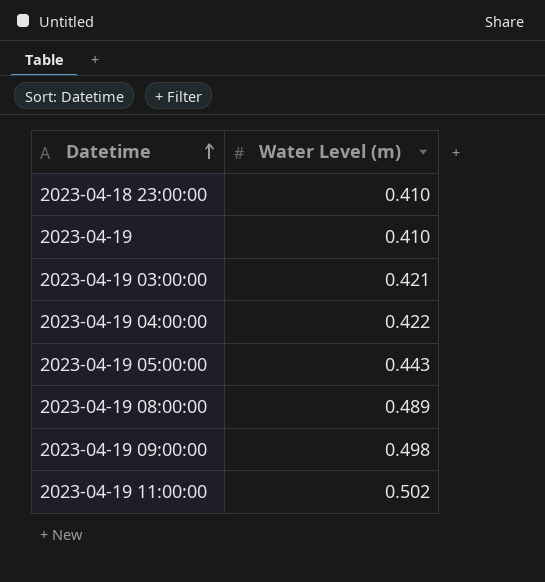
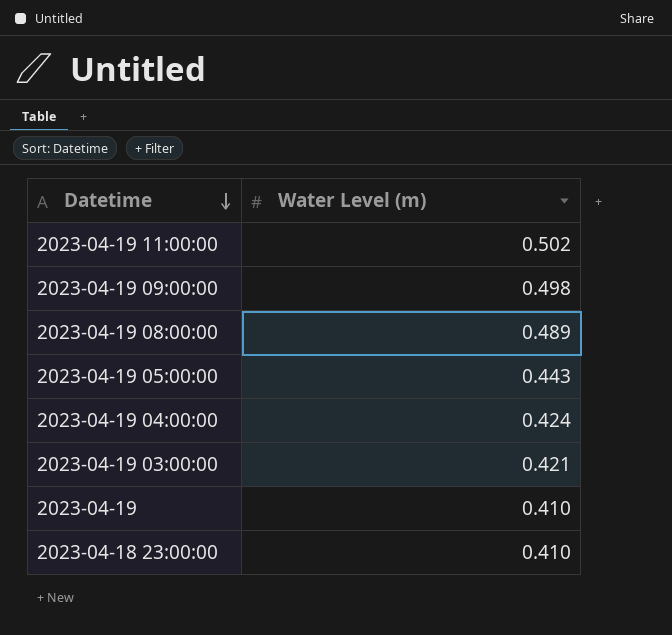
row order: Datetime ascending -> Datetime descending
2023-04-19 04:00:00 | Water Level (m): 0.422 -> 0.424

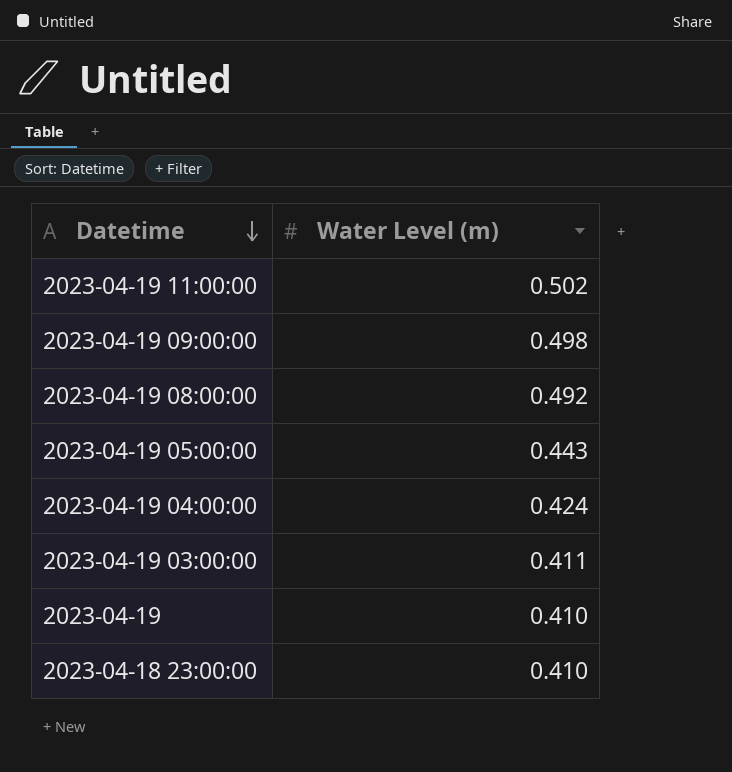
2023-04-19 08:00:00 | Water Level (m): 0.489 -> 0.492
2023-04-19 03:00:00 | Water Level (m): 0.421 -> 0.411

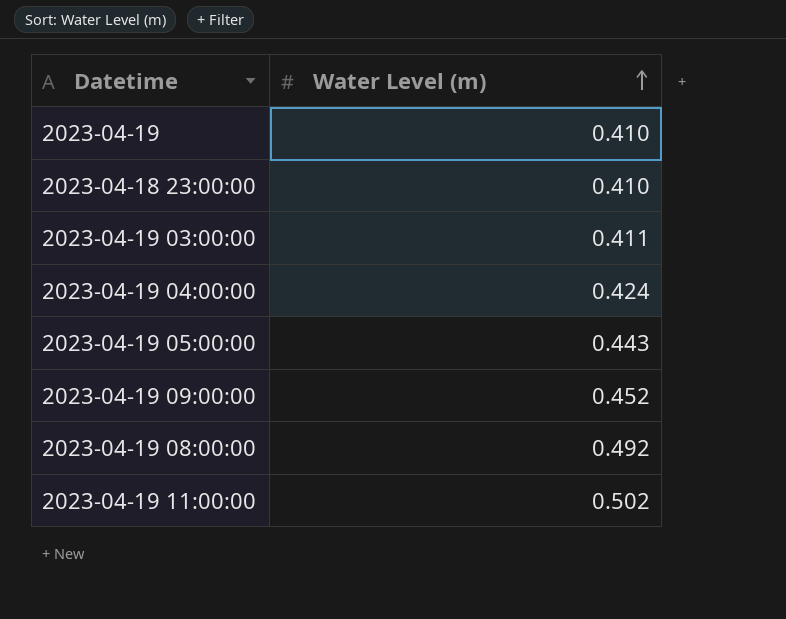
row order: Datetime descending -> Water Level (m) ascending
2023-04-19 09:00:00 | Water Level (m): 0.498 -> 0.452

